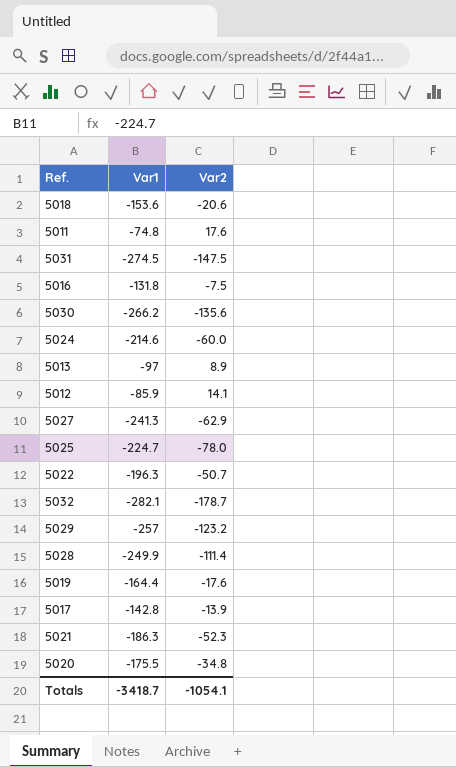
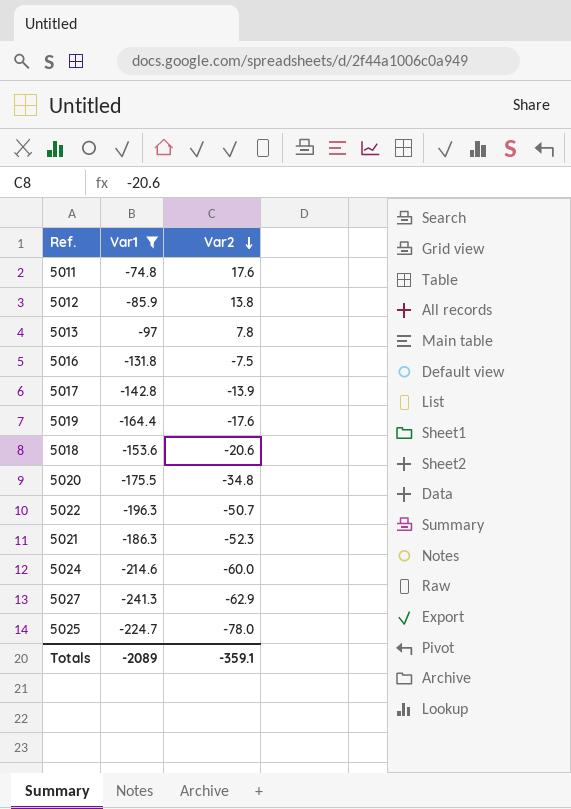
filter: none -> Var1 >= -241.3
row order: none -> Var2 descending
5012 | Var2: 14.1 -> 13.8
5013 | Var2: 8.9 -> 7.8
Totals | Var1: -3418.7 -> -2089
Totals | Var2: -1054.1 -> -359.1

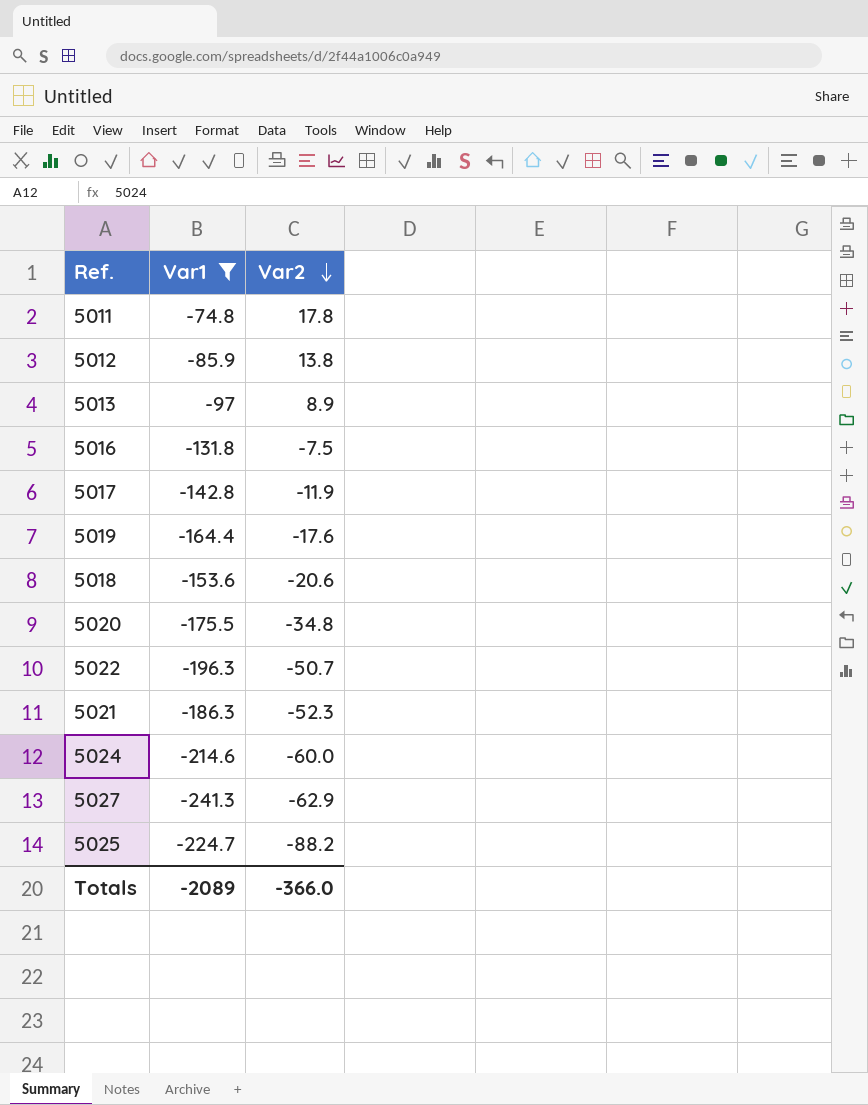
5011 | Var2: 17.6 -> 17.8
5013 | Var2: 7.8 -> 8.9
5017 | Var2: -13.9 -> -11.9
5025 | Var2: -78.0 -> -88.2
Totals | Var2: -359.1 -> -366.0

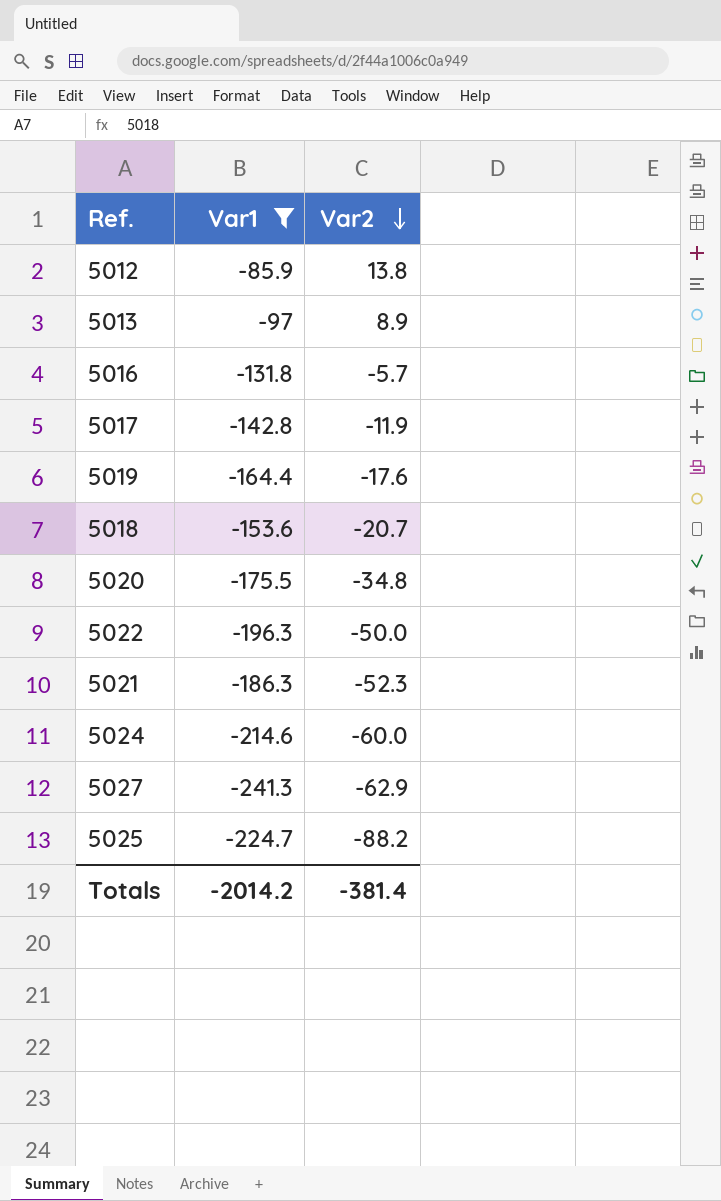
row 5011: -74.8 | 17.8 -> none
5016 | Var2: -7.5 -> -5.7
5018 | Var2: -20.6 -> -20.7
5022 | Var2: -50.7 -> -50.0
Totals | Var1: -2089 -> -2014.2
Totals | Var2: -366.0 -> -381.4

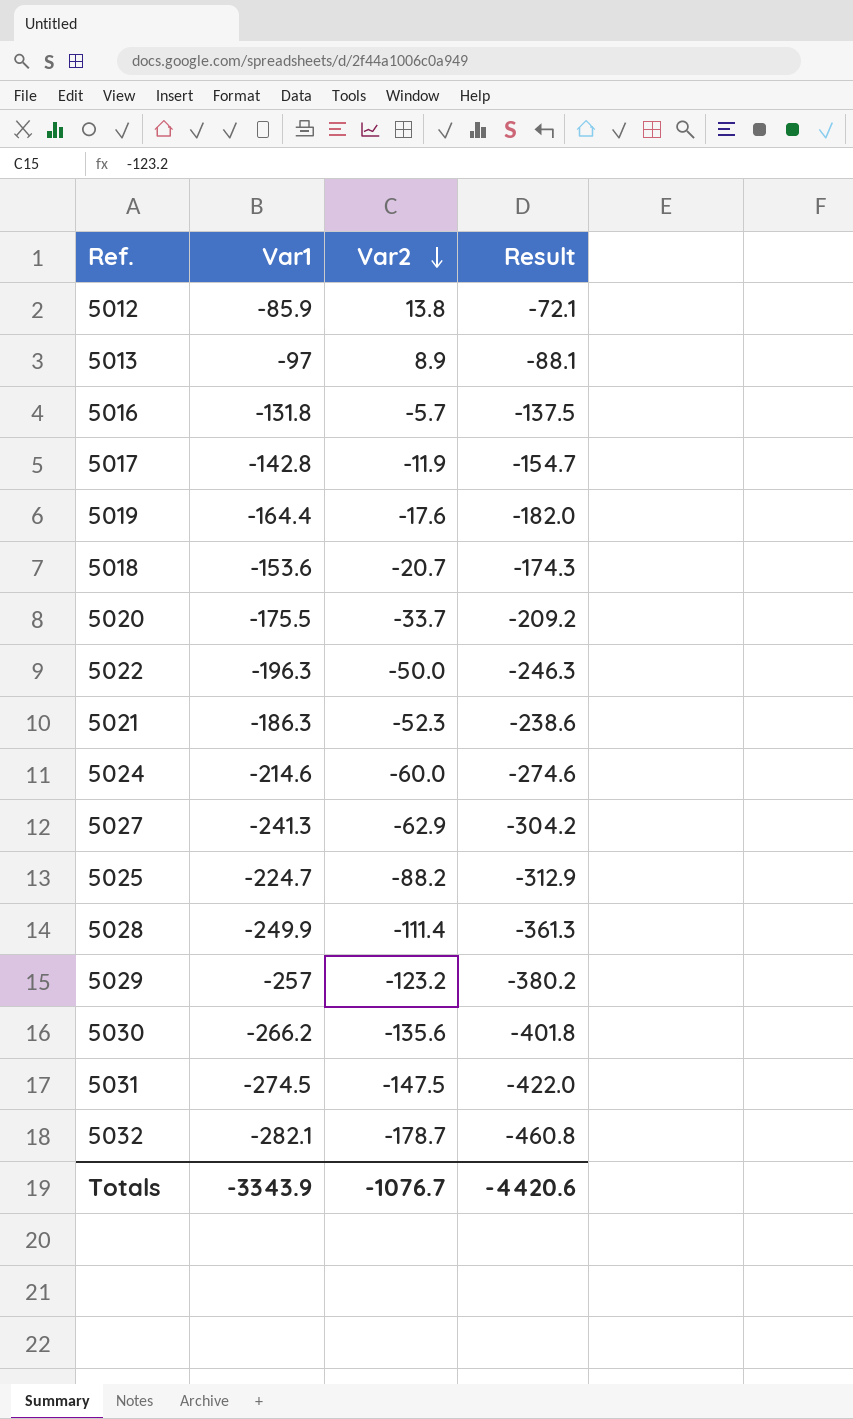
filter: Var1 >= -241.3 -> none
column Result | formula: none -> [Var1] + [Var2]
5020 | Var2: -34.8 -> -33.7
Totals | Var1: -2014.2 -> -3343.9
Totals | Var2: -381.4 -> -1076.7

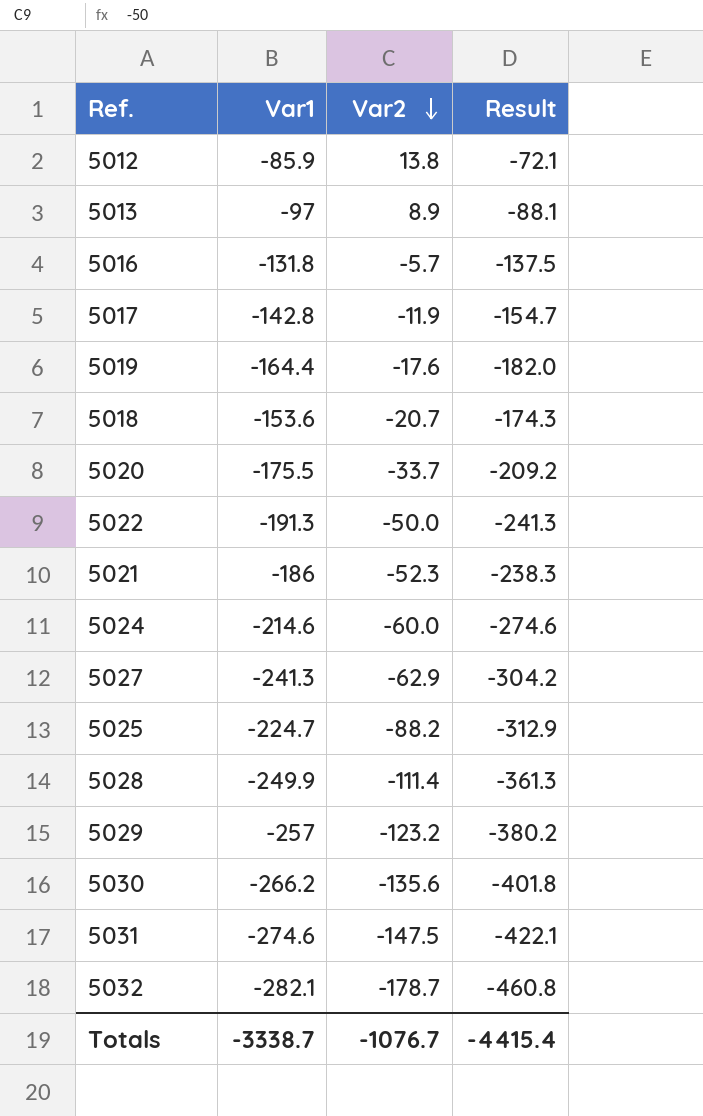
5022 | Var1: -196.3 -> -191.3
5022 | Result: -246.3 -> -241.3
5021 | Var1: -186.3 -> -186
5021 | Result: -238.6 -> -238.3
5031 | Var1: -274.5 -> -274.6
5031 | Result: -422.0 -> -422.1
Totals | Var1: -3343.9 -> -3338.7
Totals | Result: -4420.6 -> -4415.4

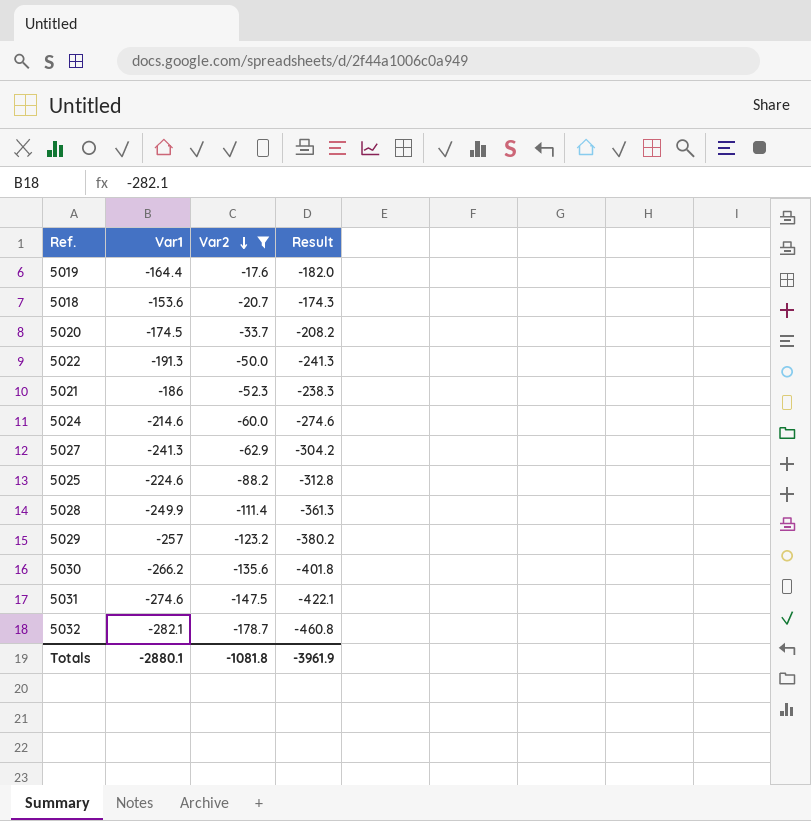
filter: none -> Var2 <= -17.6
5020 | Var1: -175.5 -> -174.5
5020 | Result: -209.2 -> -208.2
5025 | Var1: -224.7 -> -224.6
5025 | Result: -312.9 -> -312.8
Totals | Var1: -3338.7 -> -2880.1
Totals | Var2: -1076.7 -> -1081.8
Totals | Result: -4415.4 -> -3961.9

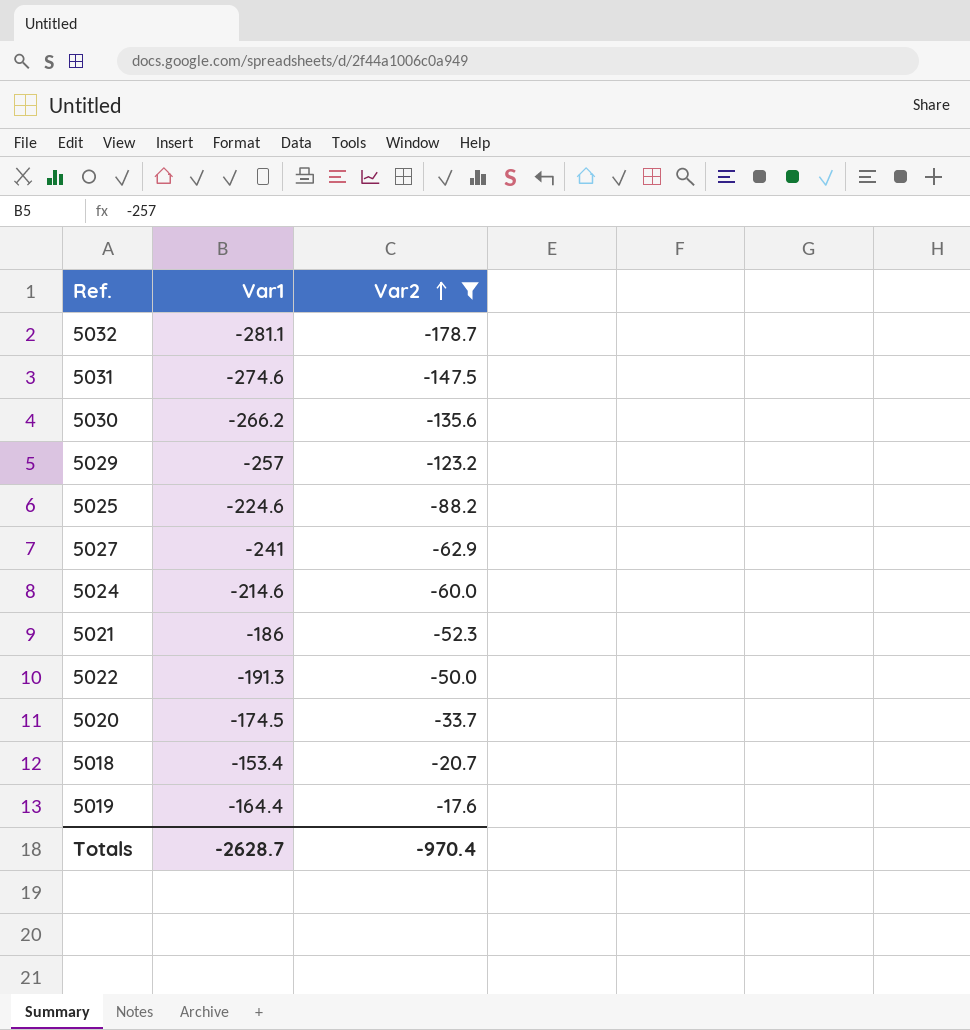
row order: Var2 descending -> Var2 ascending
column Result | formula: [Var1] + [Var2] -> none
row 5028: -249.9 | -111.4 | -361.3 -> none
5032 | Var1: -282.1 -> -281.1
5027 | Var1: -241.3 -> -241
5018 | Var1: -153.6 -> -153.4
Totals | Var1: -2880.1 -> -2628.7
Totals | Var2: -1081.8 -> -970.4

